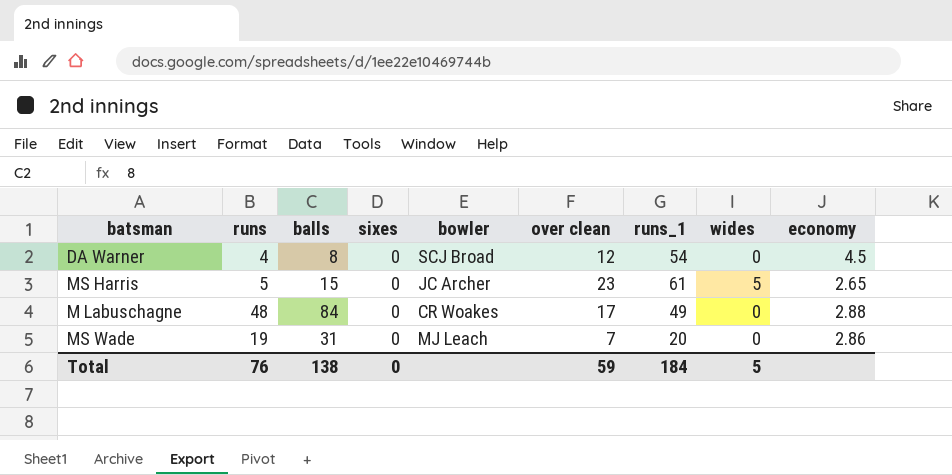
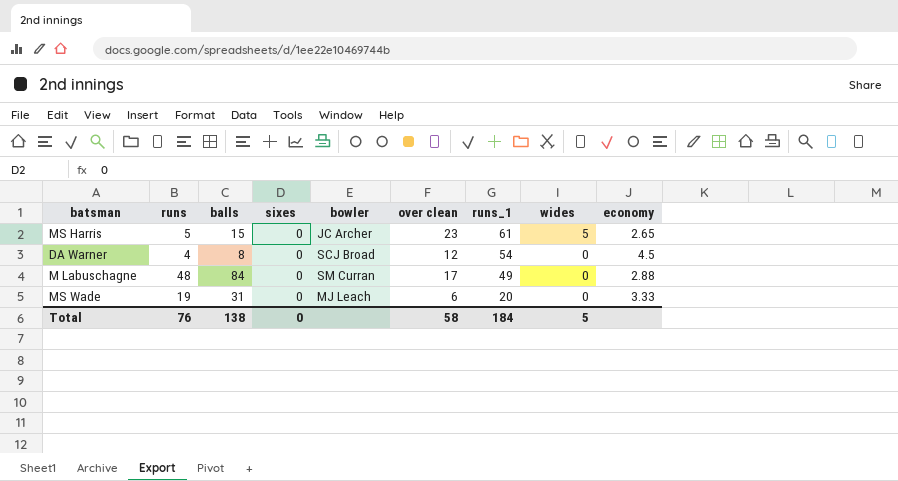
row order: none -> runs_1 descending
M Labuschagne | bowler: CR Woakes -> SM Curran
MS Wade | over clean: 7 -> 6
MS Wade | economy: 2.86 -> 3.33
Total | over clean: 59 -> 58

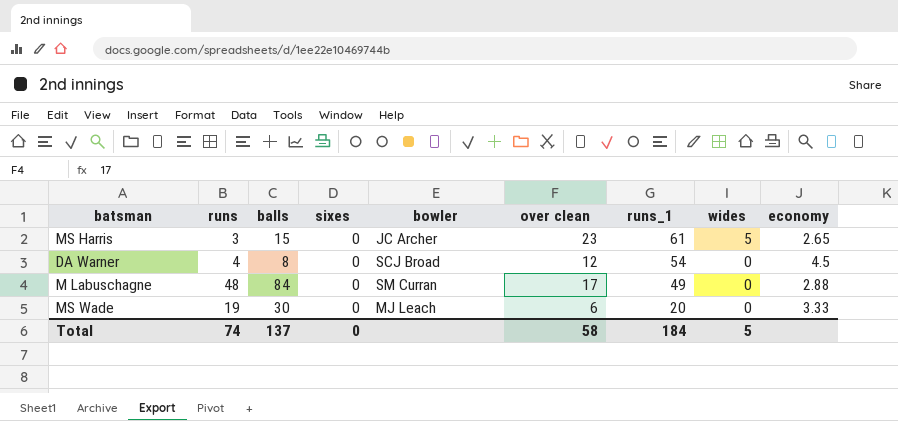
MS Harris | runs: 5 -> 3
MS Wade | balls: 31 -> 30
Total | runs: 76 -> 74
Total | balls: 138 -> 137

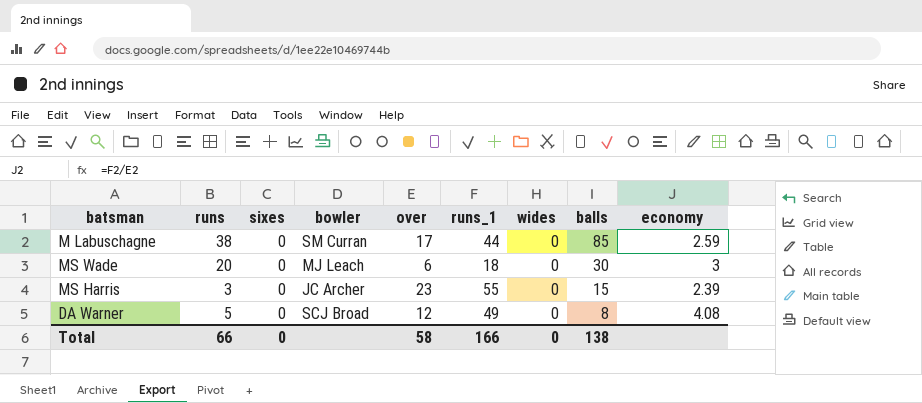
row order: runs_1 descending -> balls descending
column name: over clean -> over
column balls | position: 3 -> 8
M Labuschagne | runs: 48 -> 38
M Labuschagne | runs_1: 49 -> 44
M Labuschagne | balls: 84 -> 85
M Labuschagne | economy: 2.88 -> 2.59
MS Wade | runs: 19 -> 20
MS Wade | runs_1: 20 -> 18
MS Wade | economy: 3.33 -> 3
MS Harris | runs_1: 61 -> 55
MS Harris | wides: 5 -> 0
MS Harris | economy: 2.65 -> 2.39
DA Warner | runs: 4 -> 5
DA Warner | runs_1: 54 -> 49
DA Warner | economy: 4.5 -> 4.08
Total | runs: 74 -> 66
Total | runs_1: 184 -> 166
Total | wides: 5 -> 0
Total | balls: 137 -> 138

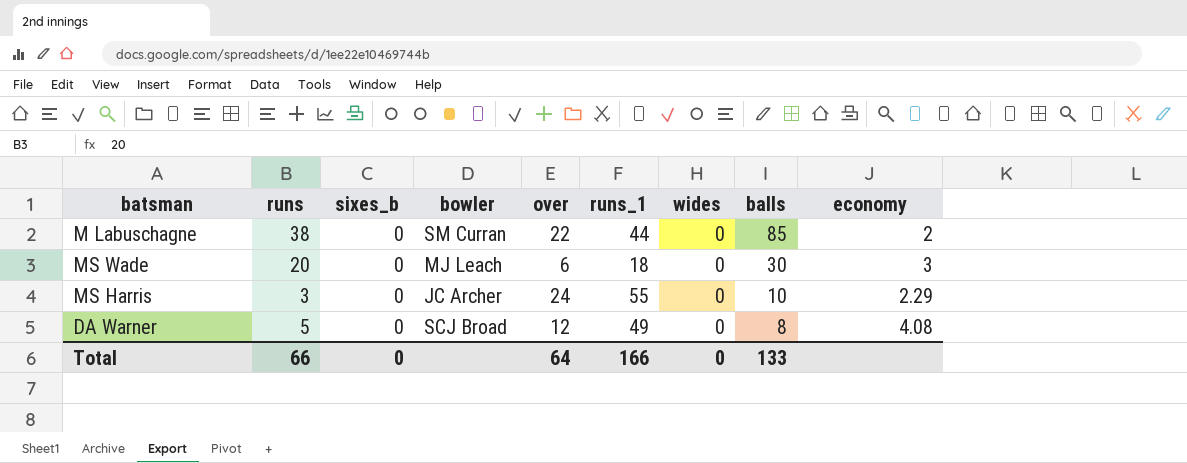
column name: sixes -> sixes_b
M Labuschagne | over: 17 -> 22
M Labuschagne | economy: 2.59 -> 2
MS Harris | over: 23 -> 24
MS Harris | balls: 15 -> 10
MS Harris | economy: 2.39 -> 2.29
Total | over: 58 -> 64
Total | balls: 138 -> 133

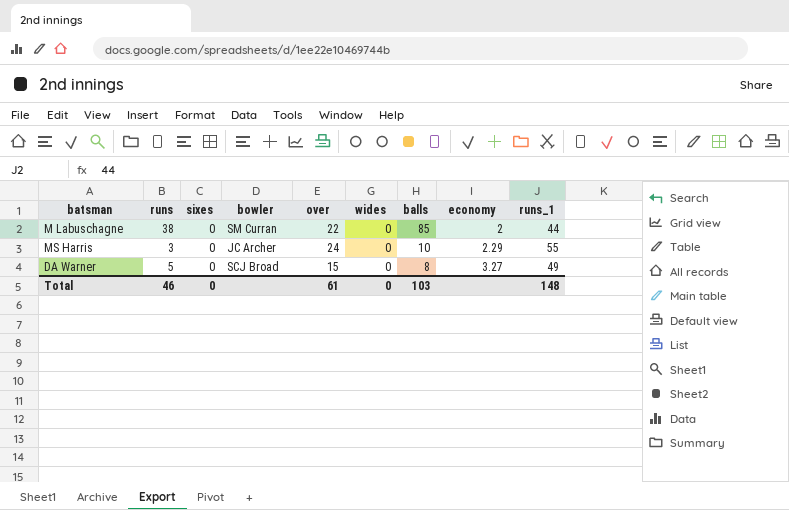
column name: sixes_b -> sixes
column runs_1 | position: 6 -> 9
row MS Wade: 20 | 0 | MJ Leach | 6 | 18 | 0 | 30 | 3 -> none
DA Warner | over: 12 -> 15
DA Warner | economy: 4.08 -> 3.27
Total | runs: 66 -> 46
Total | over: 64 -> 61
Total | balls: 133 -> 103
Total | runs_1: 166 -> 148

